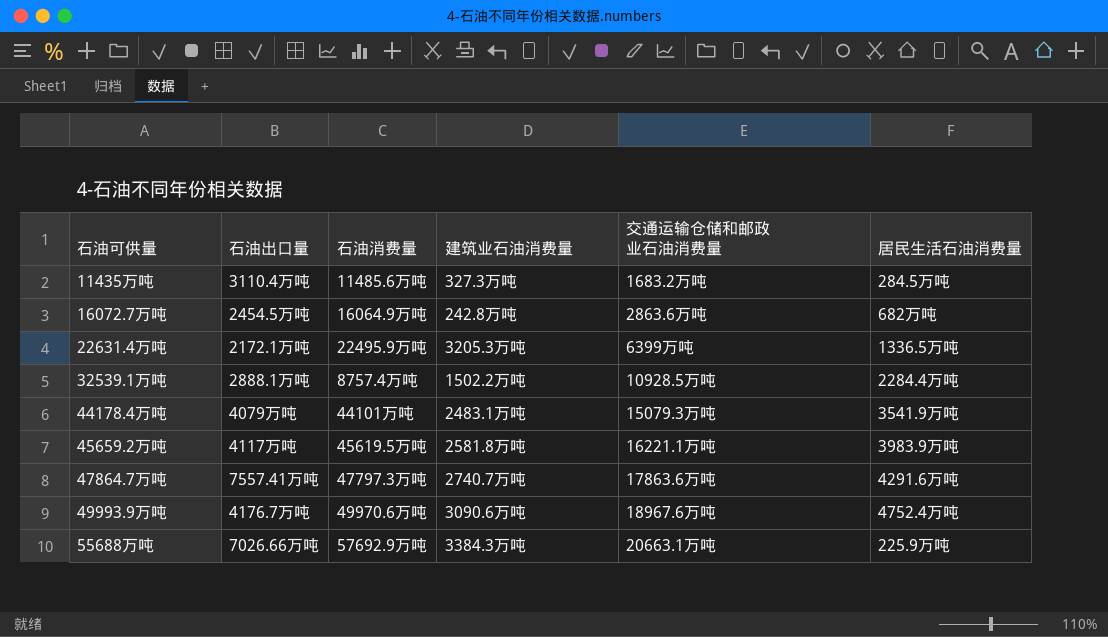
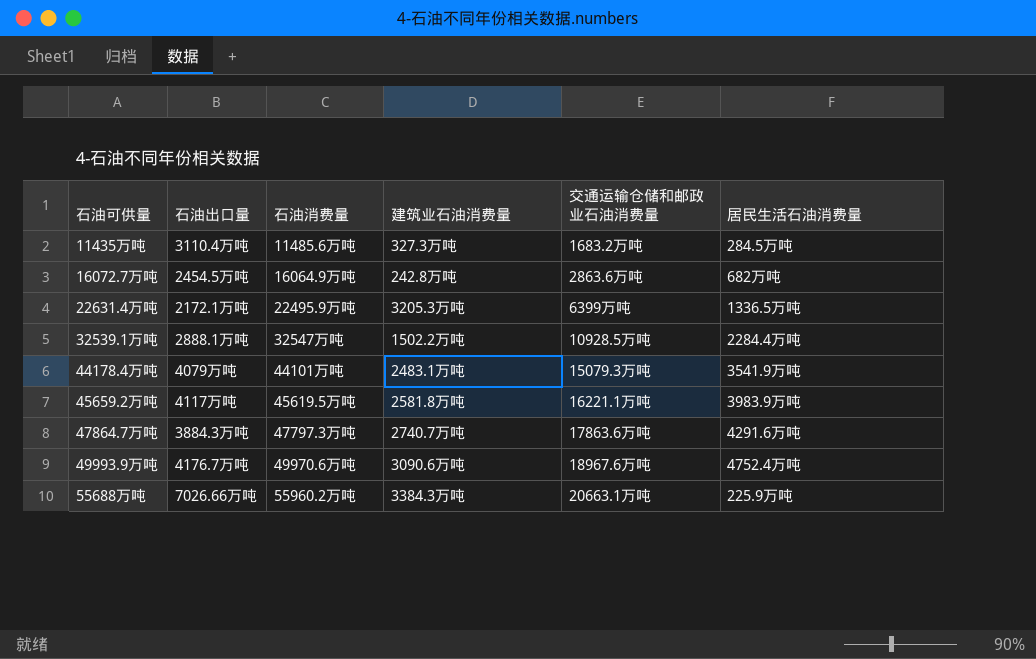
32539.1万吨 | 石油消费量: 8757.4万吨 -> 32547万吨
47864.7万吨 | 石油出口量: 7557.41万吨 -> 3884.3万吨
55688万吨 | 石油消费量: 57692.9万吨 -> 55960.2万吨

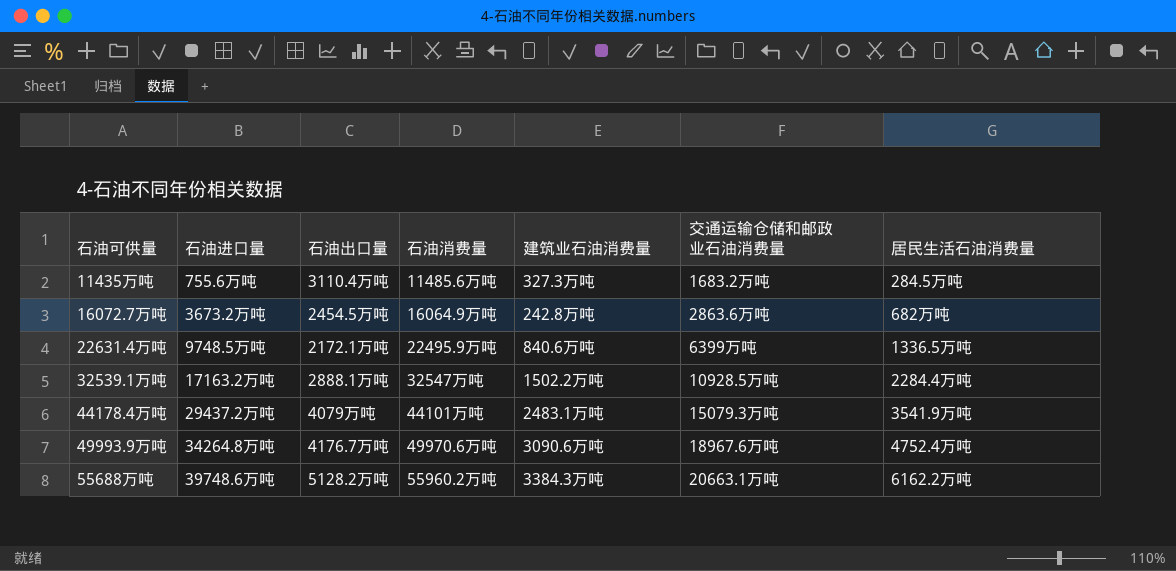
column 石油进口量 | position: none -> 2
row 45659.2万吨: 4117万吨 | 45619.5万吨 | 2581.8万吨 | 16221.1万吨 | 3983.9万吨 -> none
row 47864.7万吨: 3884.3万吨 | 47797.3万吨 | 2740.7万吨 | 17863.6万吨 | 4291.6万吨 -> none
22631.4万吨 | 建筑业石油消费量: 3205.3万吨 -> 840.6万吨
55688万吨 | 石油出口量: 7026.66万吨 -> 5128.2万吨
55688万吨 | 居民生活石油消费量: 225.9万吨 -> 6162.2万吨

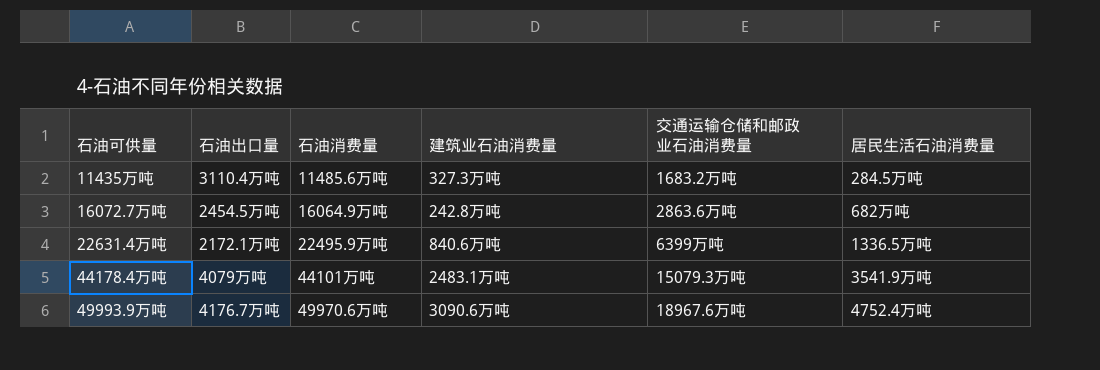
column 石油进口量 | position: 2 -> none
row 32539.1万吨: 17163.2万吨 | 2888.1万吨 | 32547万吨 | 1502.2万吨 | 10928.5万吨 | 2284.4万吨 -> none
row 55688万吨: 39748.6万吨 | 5128.2万吨 | 55960.2万吨 | 3384.3万吨 | 20663.1万吨 | 6162.2万吨 -> none

